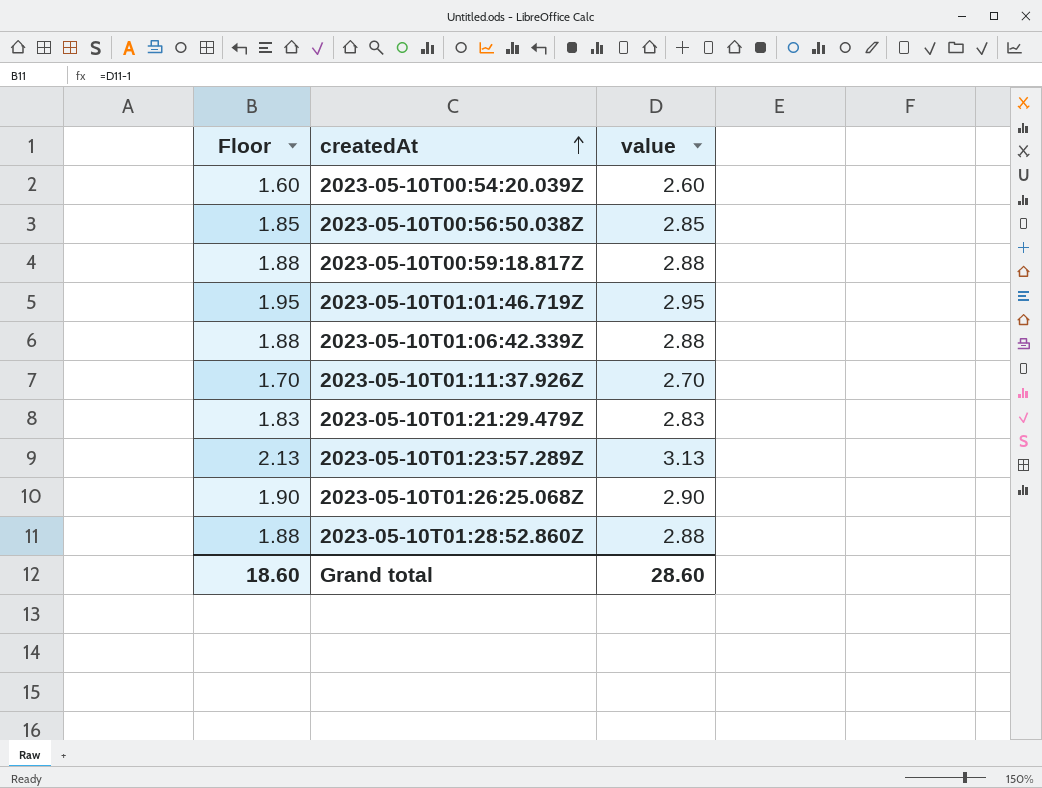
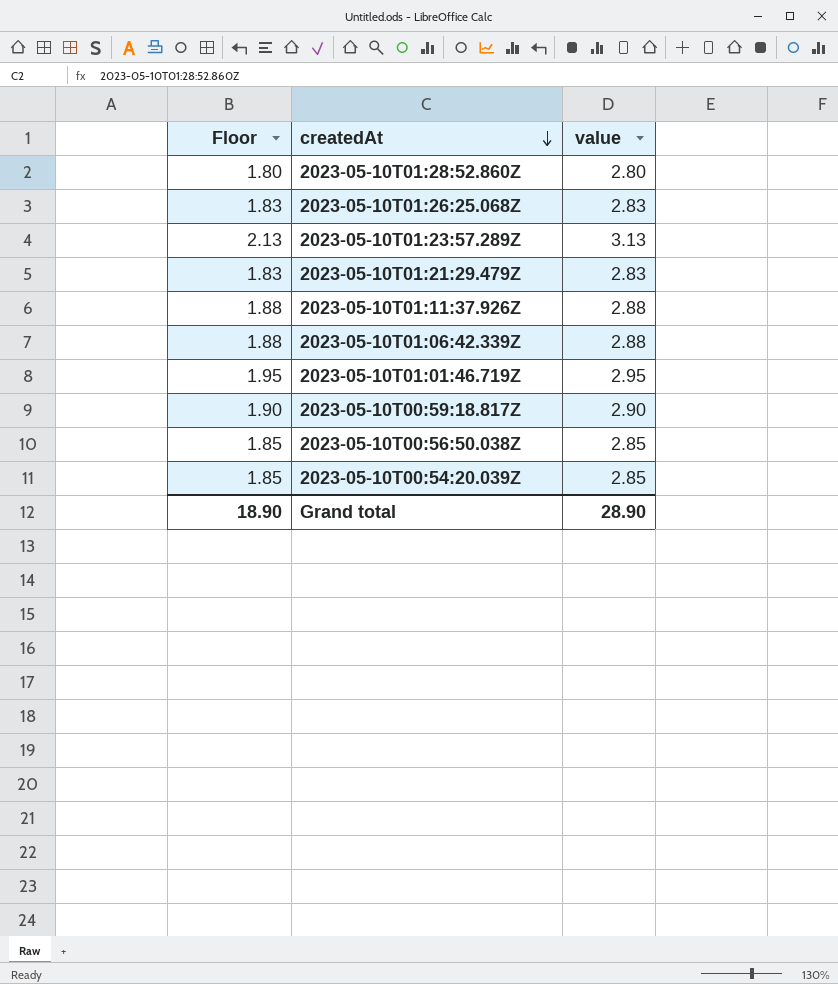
row order: createdAt ascending -> createdAt descending
2023-05-10T01:28:52.860Z | Floor: 1.88 -> 1.80
2023-05-10T01:28:52.860Z | value: 2.88 -> 2.80
2023-05-10T01:26:25.068Z | Floor: 1.90 -> 1.83
2023-05-10T01:26:25.068Z | value: 2.90 -> 2.83
2023-05-10T01:11:37.926Z | Floor: 1.70 -> 1.88
2023-05-10T01:11:37.926Z | value: 2.70 -> 2.88
2023-05-10T00:59:18.817Z | Floor: 1.88 -> 1.90
2023-05-10T00:59:18.817Z | value: 2.88 -> 2.90
2023-05-10T00:54:20.039Z | Floor: 1.60 -> 1.85
2023-05-10T00:54:20.039Z | value: 2.60 -> 2.85
Grand total | Floor: 18.60 -> 18.90
Grand total | value: 28.60 -> 28.90

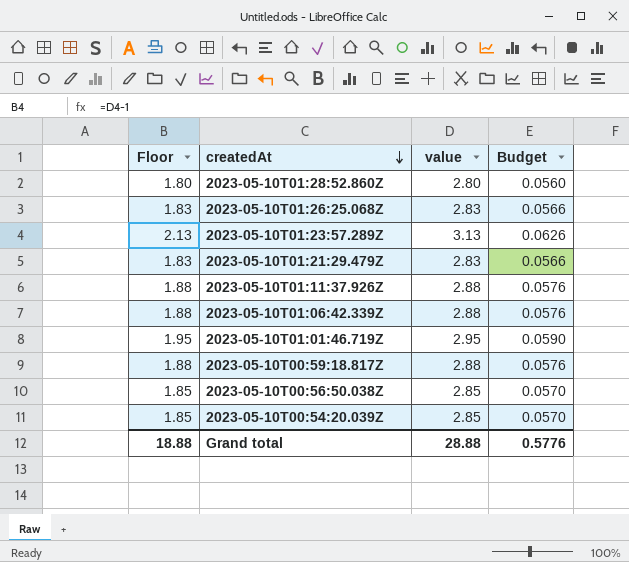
column Budget | formula: none -> [value] * 0.02
2023-05-10T00:59:18.817Z | Floor: 1.90 -> 1.88
2023-05-10T00:59:18.817Z | value: 2.90 -> 2.88
Grand total | Floor: 18.90 -> 18.88
Grand total | value: 28.90 -> 28.88

